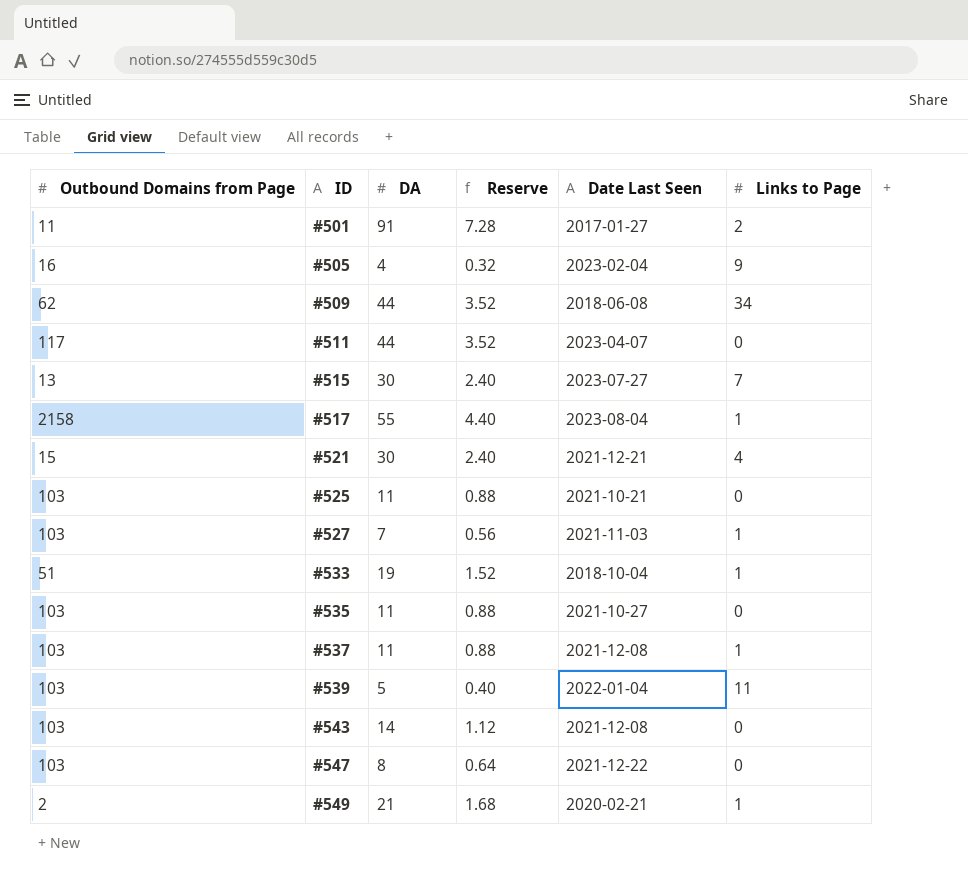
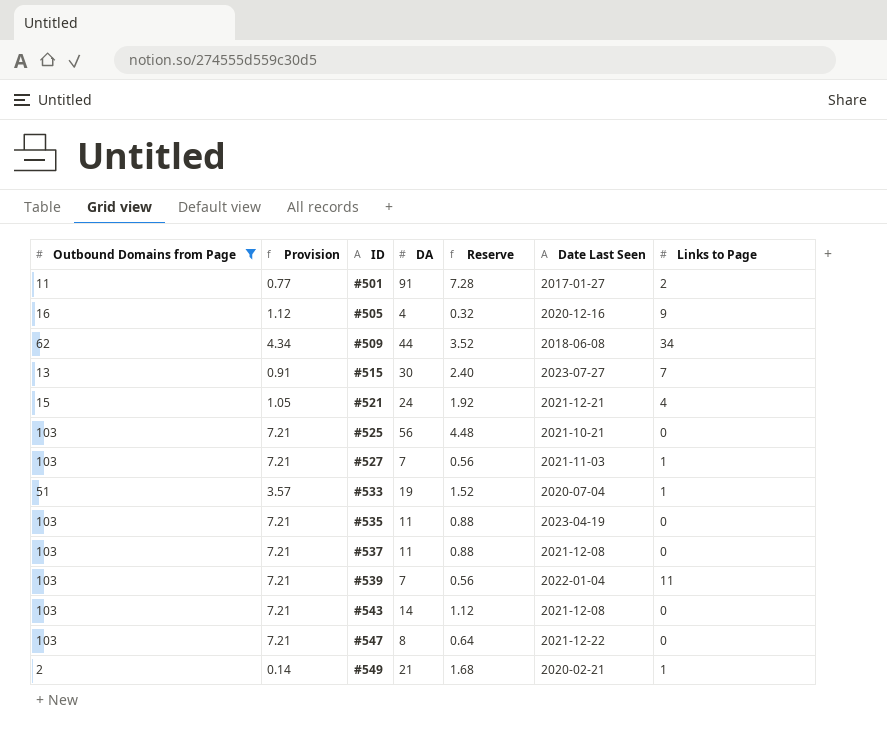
filter: none -> Outbound Domains from Page <= 103
column Provision | formula: none -> [Outbound Domains from Page] * 0.07
#505 | Date Last Seen: 2023-02-04 -> 2020-12-16
#521 | DA: 30 -> 24
#521 | Reserve: 2.40 -> 1.92
#525 | DA: 11 -> 56
#525 | Reserve: 0.88 -> 4.48
#533 | Date Last Seen: 2018-10-04 -> 2020-07-04
#535 | Date Last Seen: 2021-10-27 -> 2023-04-19
#537 | Links to Page: 1 -> 0
#539 | DA: 5 -> 7
#539 | Reserve: 0.40 -> 0.56

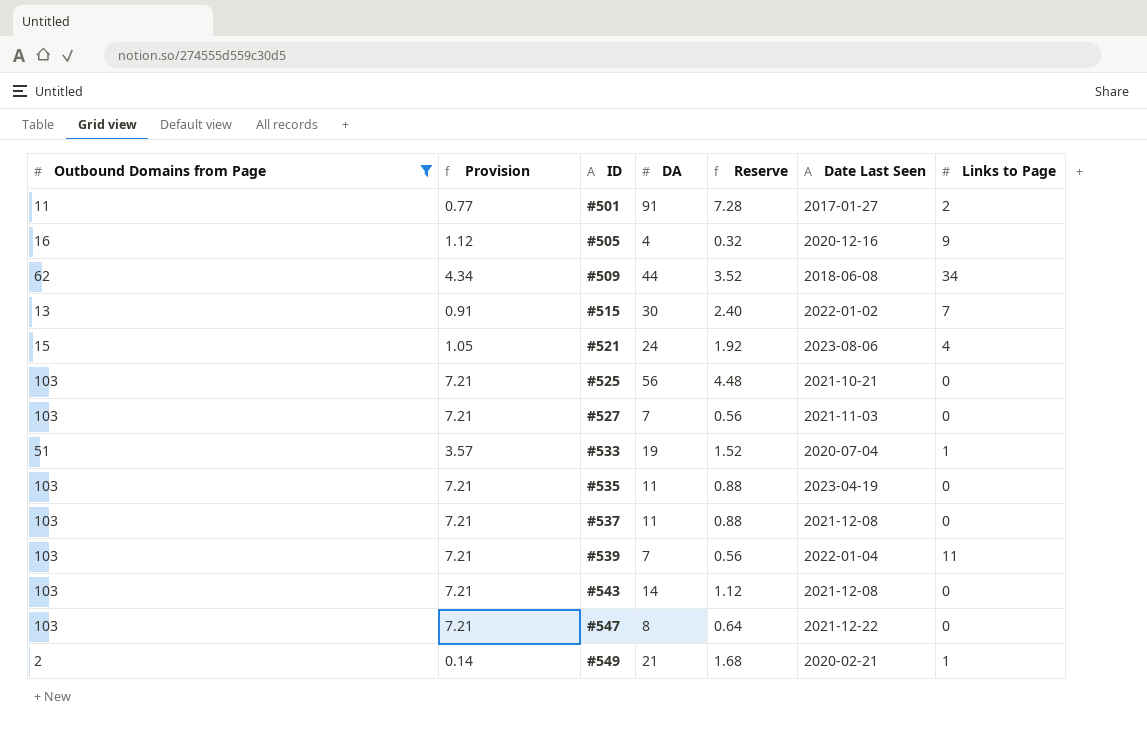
#515 | Date Last Seen: 2023-07-27 -> 2022-01-02
#521 | Date Last Seen: 2021-12-21 -> 2023-08-06
#527 | Links to Page: 1 -> 0

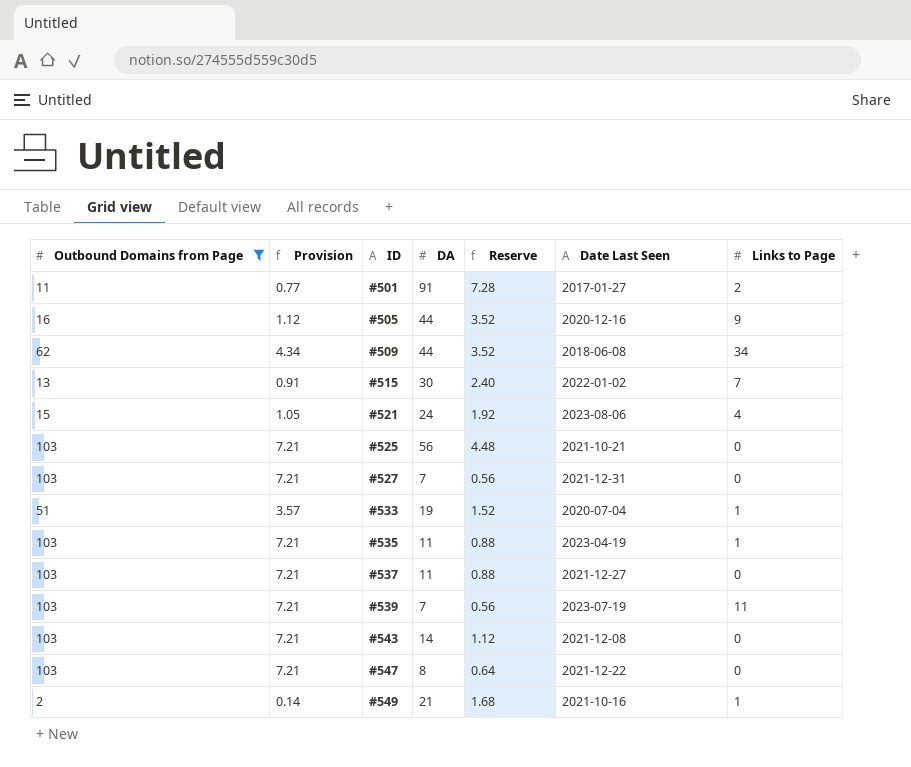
#505 | DA: 4 -> 44
#505 | Reserve: 0.32 -> 3.52
#527 | Date Last Seen: 2021-11-03 -> 2021-12-31
#535 | Links to Page: 0 -> 1
#537 | Date Last Seen: 2021-12-08 -> 2021-12-27
#539 | Date Last Seen: 2022-01-04 -> 2023-07-19
#549 | Date Last Seen: 2020-02-21 -> 2021-10-16

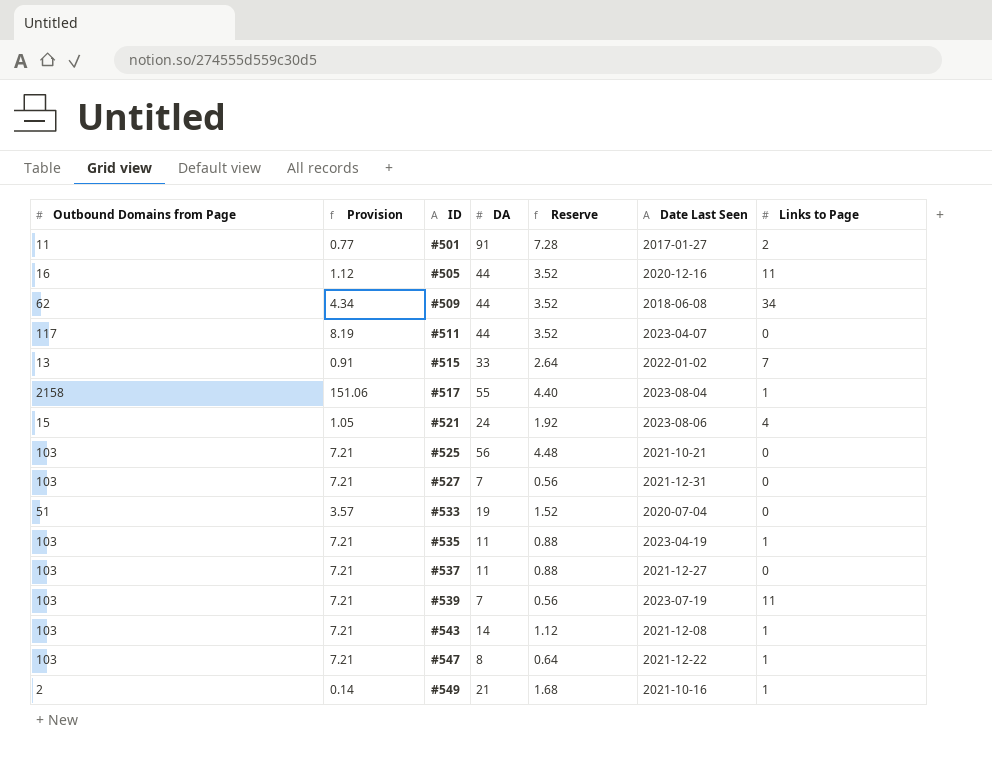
filter: Outbound Domains from Page <= 103 -> none
#505 | Links to Page: 9 -> 11
#515 | DA: 30 -> 33
#515 | Reserve: 2.40 -> 2.64
#533 | Links to Page: 1 -> 0
#543 | Links to Page: 0 -> 1
#547 | Links to Page: 0 -> 1

